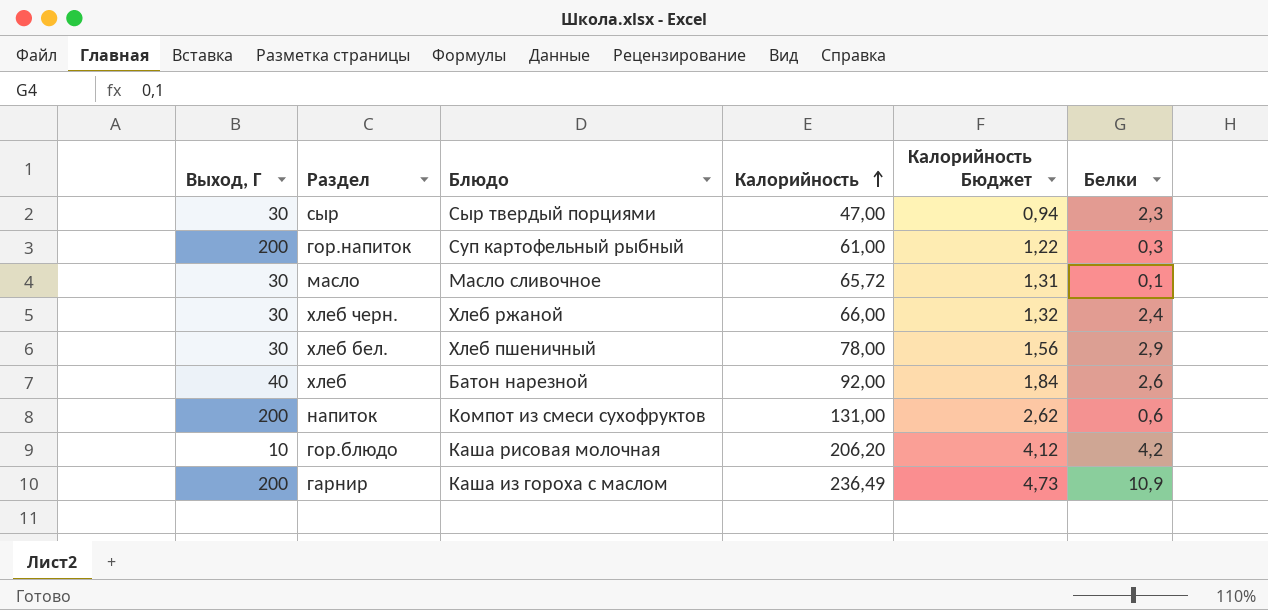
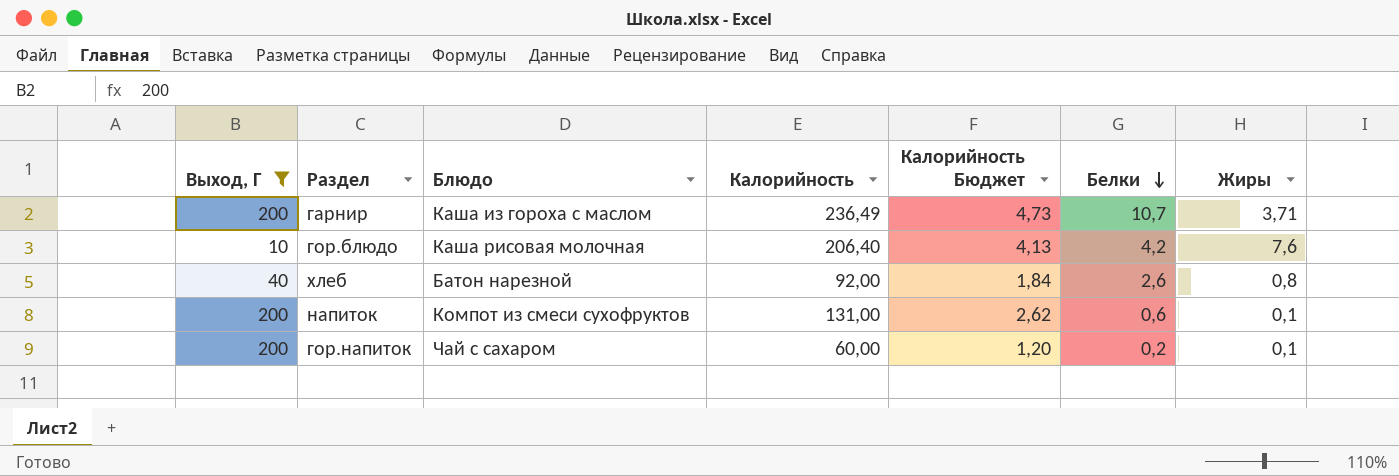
filter: none -> Выход, Г != 30
row order: Калорийность ascending -> Белки descending
column Жиры | position: none -> 7
гарнир | Белки: 10,9 -> 10,7
гор.блюдо | Калорийность: 206,20 -> 206,40
гор.блюдо | Калорийность Бюджет: 4,12 -> 4,13
гор.напиток | Блюдо: Суп картофельный рыбный -> Чай с сахаром
гор.напиток | Калорийность: 61,00 -> 60,00
гор.напиток | Калорийность Бюджет: 1,22 -> 1,20
гор.напиток | Белки: 0,3 -> 0,2

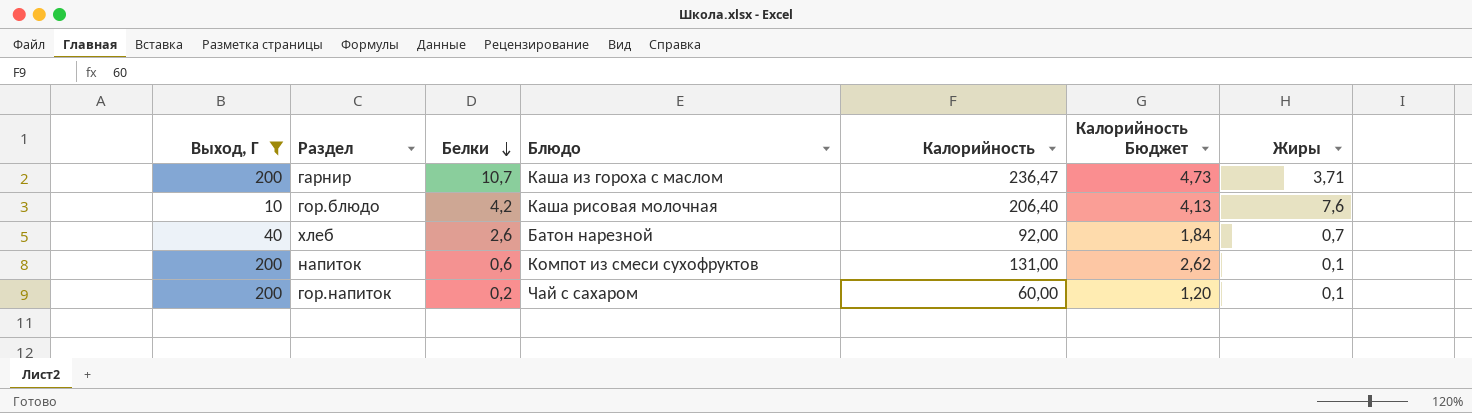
column Белки | position: 6 -> 3
гарнир | Калорийность: 236,49 -> 236,47
хлеб | Жиры: 0,8 -> 0,7

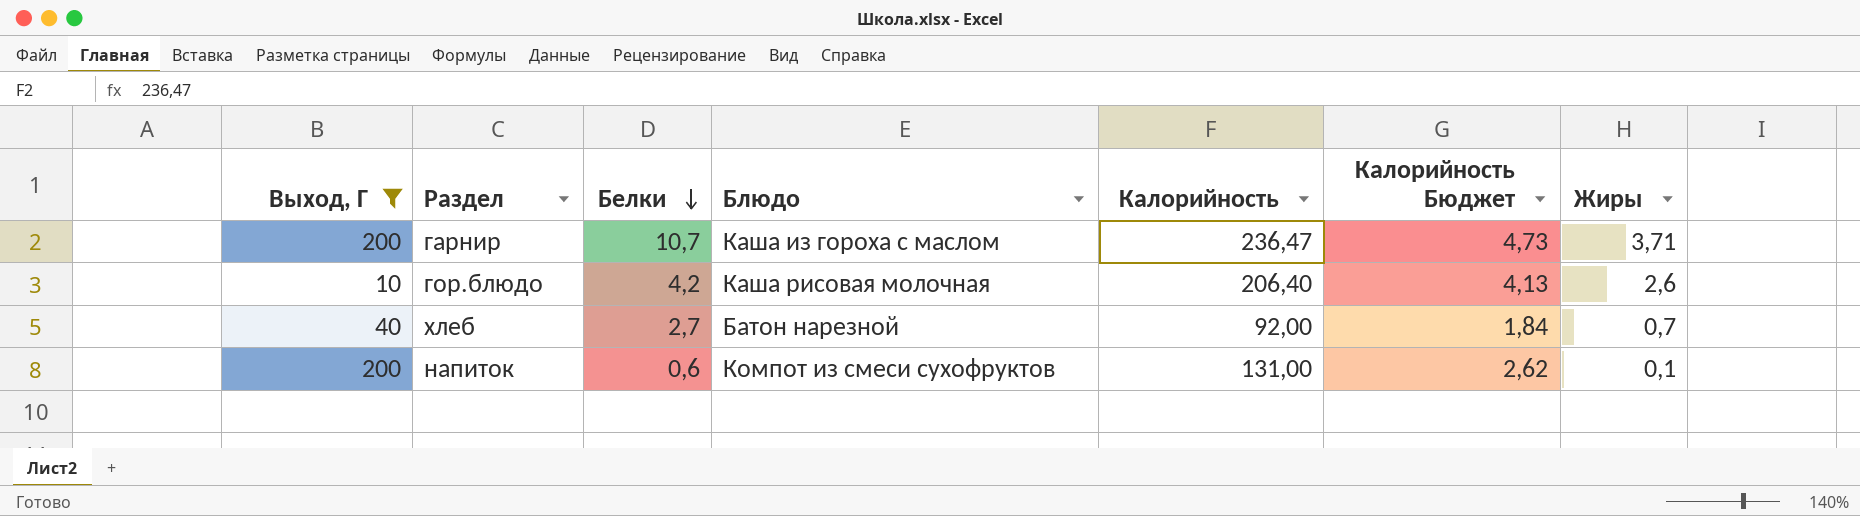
row гор.напиток: 200 | 0,2 | Чай с сахаром | 60,00 | 1,20 | 0,1 -> none
гор.блюдо | Жиры: 7,6 -> 2,6
хлеб | Белки: 2,6 -> 2,7

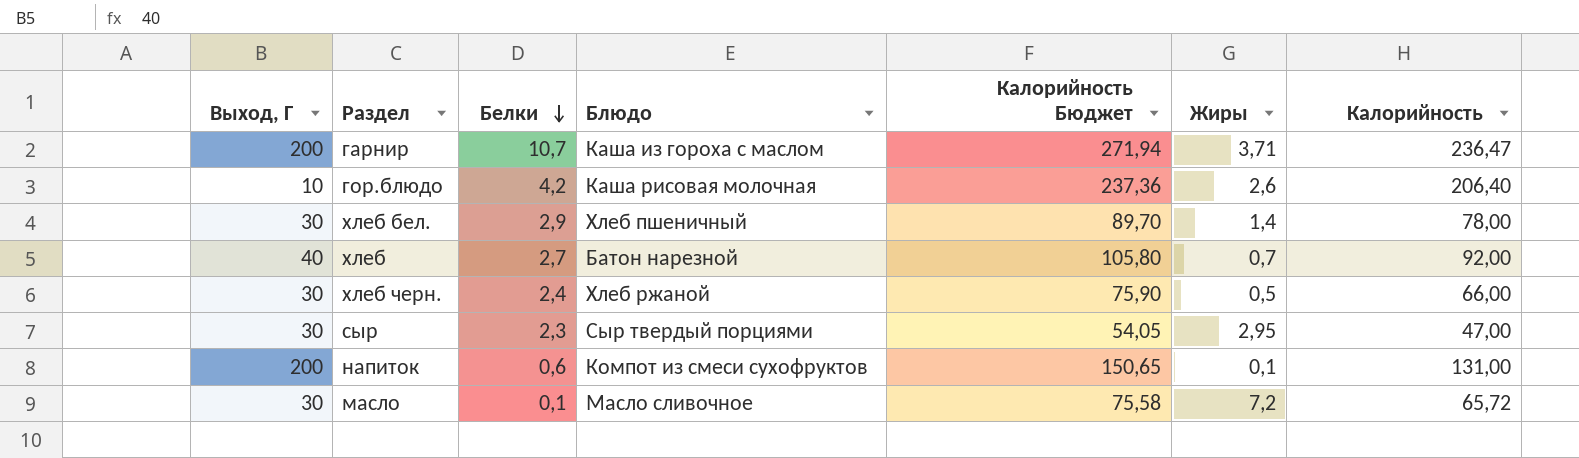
filter: Выход, Г != 30 -> none
column Калорийность Бюджет | formula: [Калорийность] * 0,02 -> [Калорийность] * 1,15
column Калорийность | position: 5 -> 7

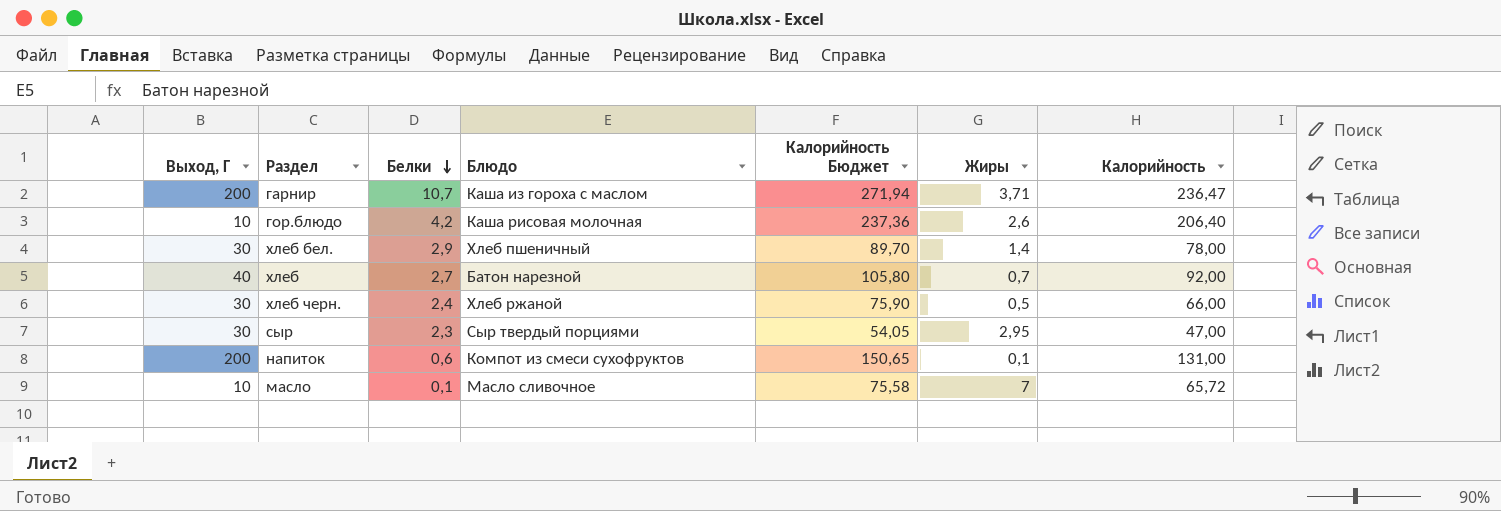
масло | Выход, Г: 30 -> 10
масло | Жиры: 7,2 -> 7

